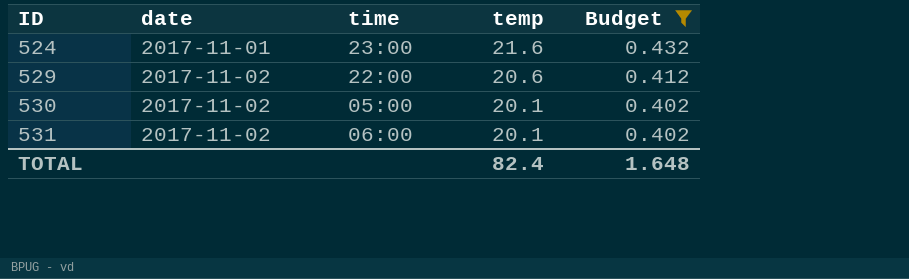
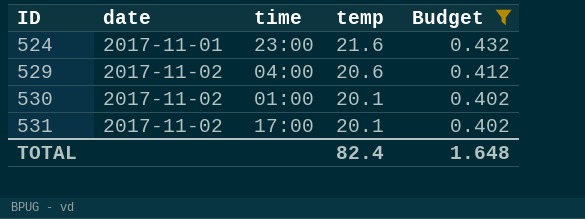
529 | time: 22:00 -> 04:00
530 | time: 05:00 -> 01:00
531 | time: 06:00 -> 17:00

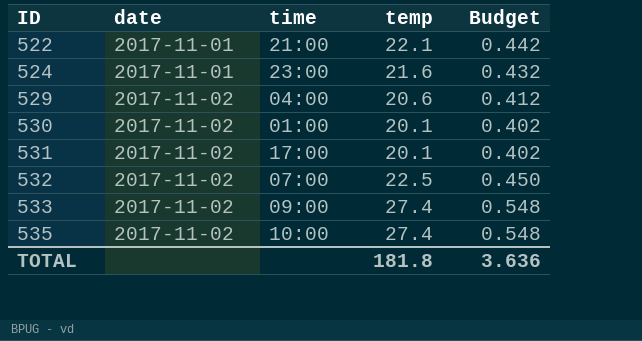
filter: Budget <= 0.432 -> none
TOTAL | temp: 82.4 -> 181.8
TOTAL | Budget: 1.648 -> 3.636

